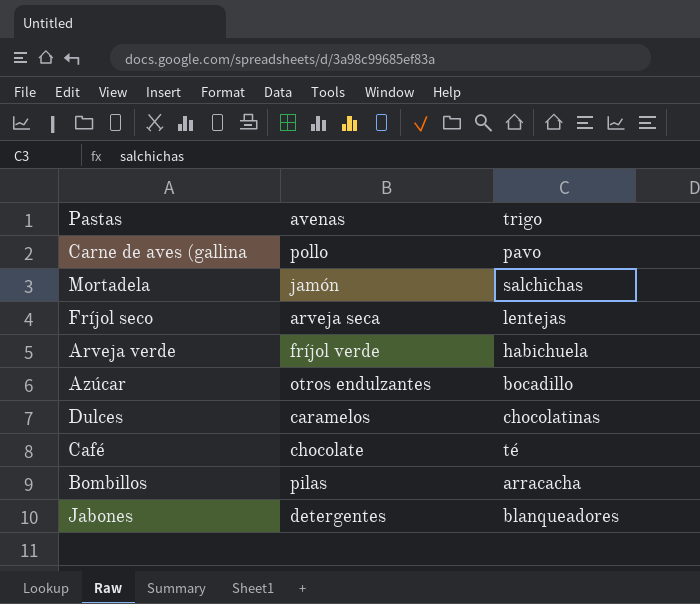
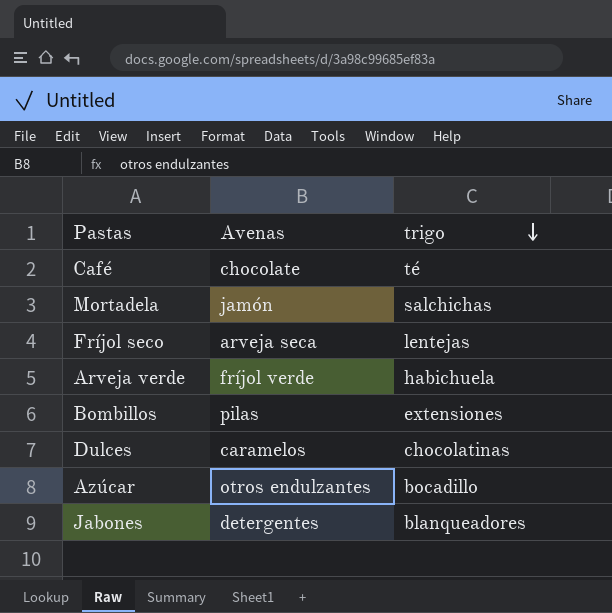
row order: none -> trigo descending
column name: avenas -> Avenas
row Carne de aves (gallina: pollo | pavo -> none
Bombillos | trigo: arracacha -> extensiones

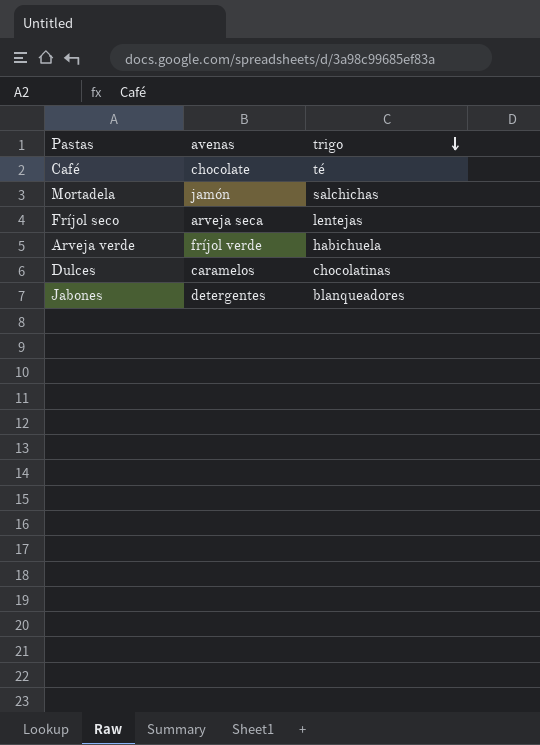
column name: Avenas -> avenas
row Bombillos: pilas | extensiones -> none
row Azúcar: otros endulzantes | bocadillo -> none

